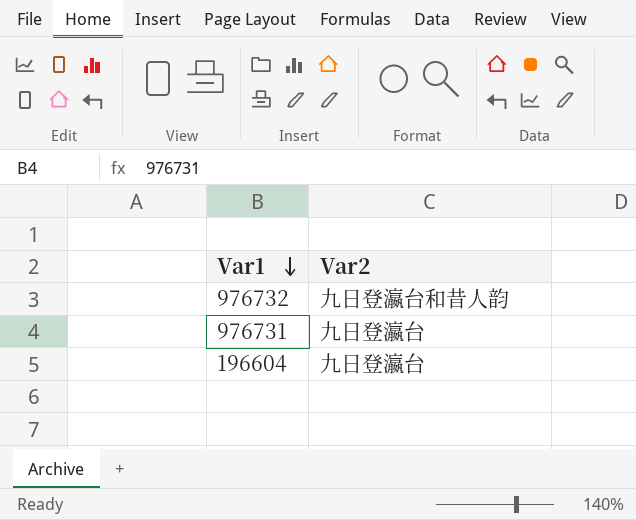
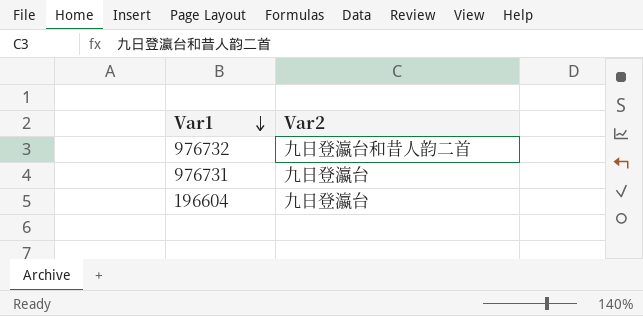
976732 | Var2: 九日登瀛台和昔人韵 -> 九日登瀛台和昔人韵二首

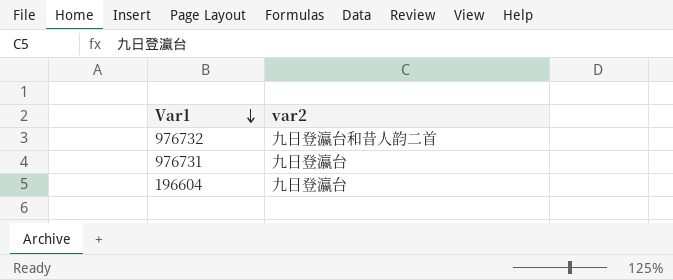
column name: Var2 -> var2

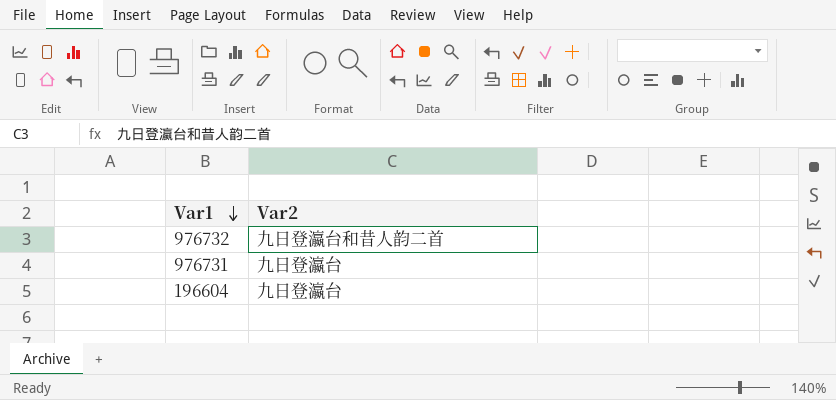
column name: var2 -> Var2

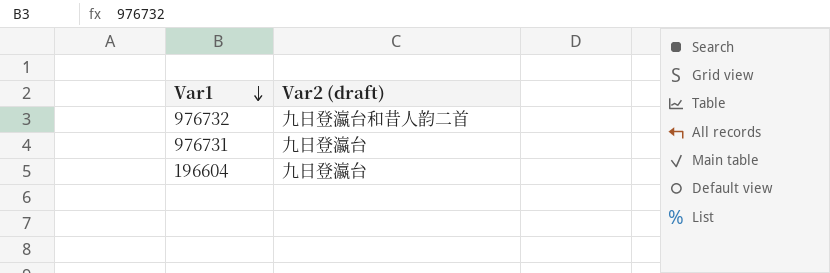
column name: Var2 -> Var2 (draft)

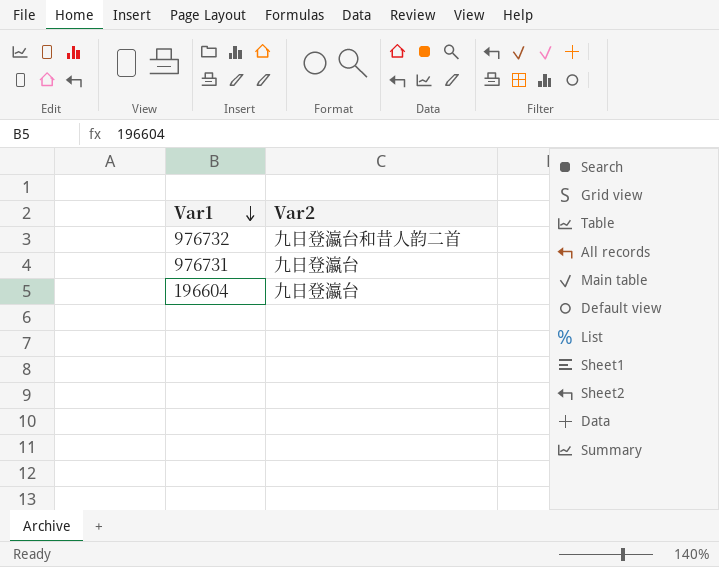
column name: Var2 (draft) -> Var2

